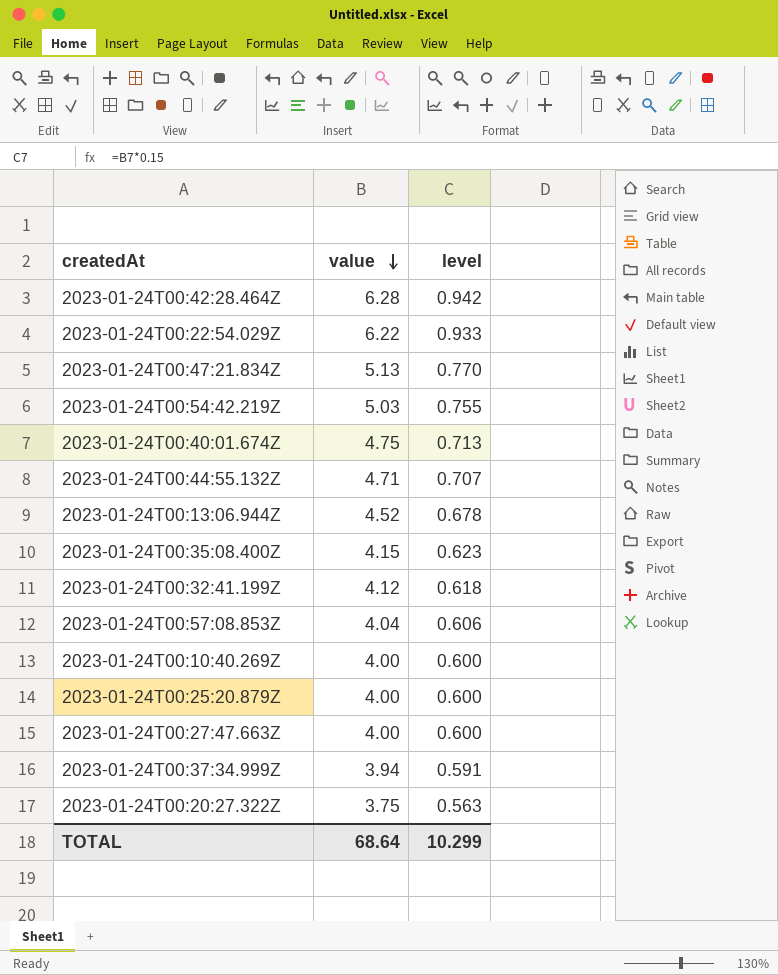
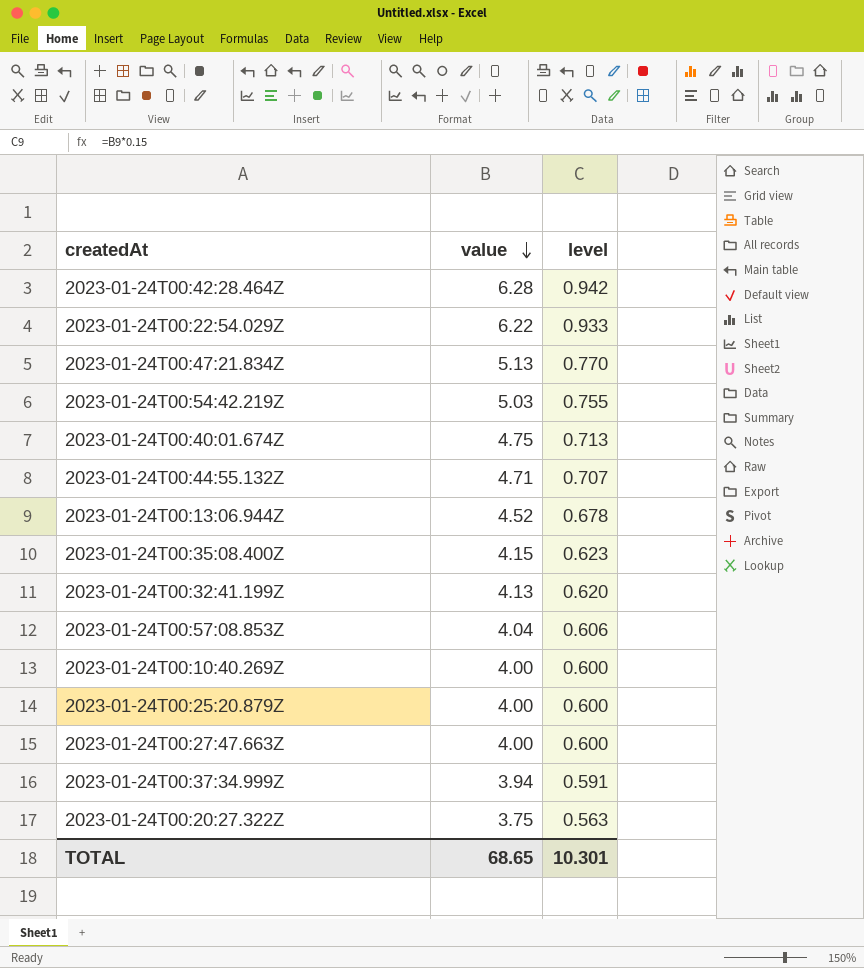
2023-01-24T00:32:41.199Z | value: 4.12 -> 4.13
2023-01-24T00:32:41.199Z | level: 0.618 -> 0.620
TOTAL | value: 68.64 -> 68.65
TOTAL | level: 10.299 -> 10.301

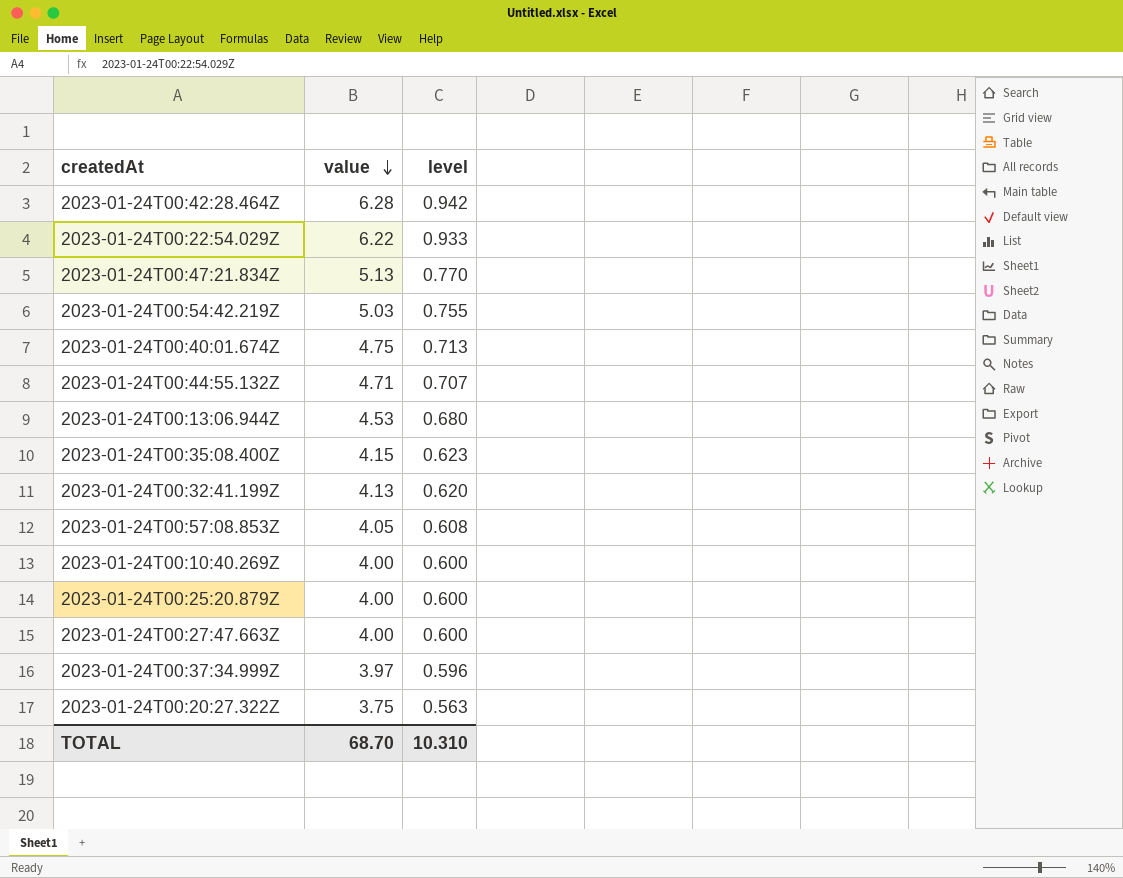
2023-01-24T00:13:06.944Z | value: 4.52 -> 4.53
2023-01-24T00:13:06.944Z | level: 0.678 -> 0.680
2023-01-24T00:57:08.853Z | value: 4.04 -> 4.05
2023-01-24T00:57:08.853Z | level: 0.606 -> 0.608
2023-01-24T00:37:34.999Z | value: 3.94 -> 3.97
2023-01-24T00:37:34.999Z | level: 0.591 -> 0.596
TOTAL | value: 68.65 -> 68.70
TOTAL | level: 10.301 -> 10.310

